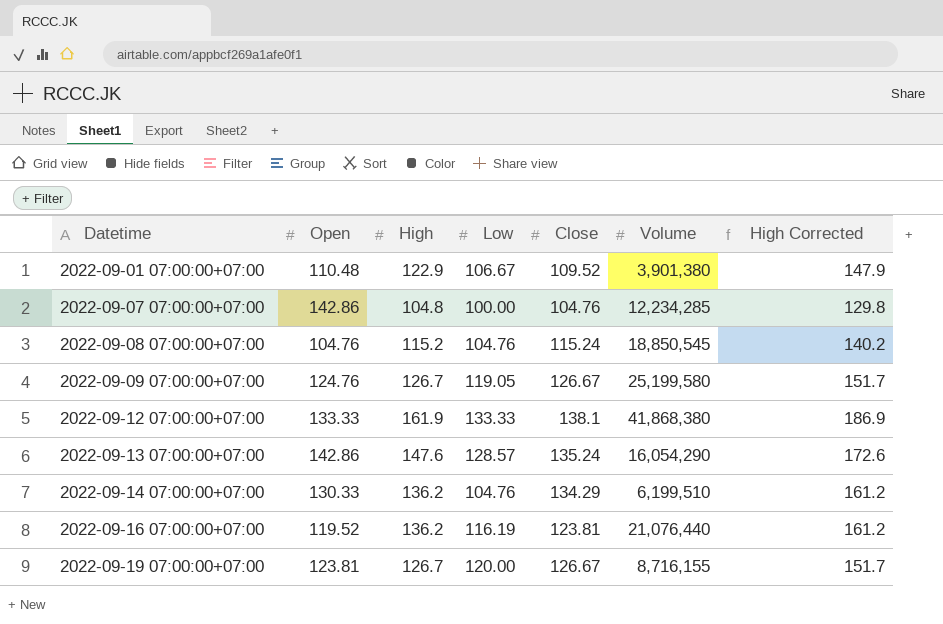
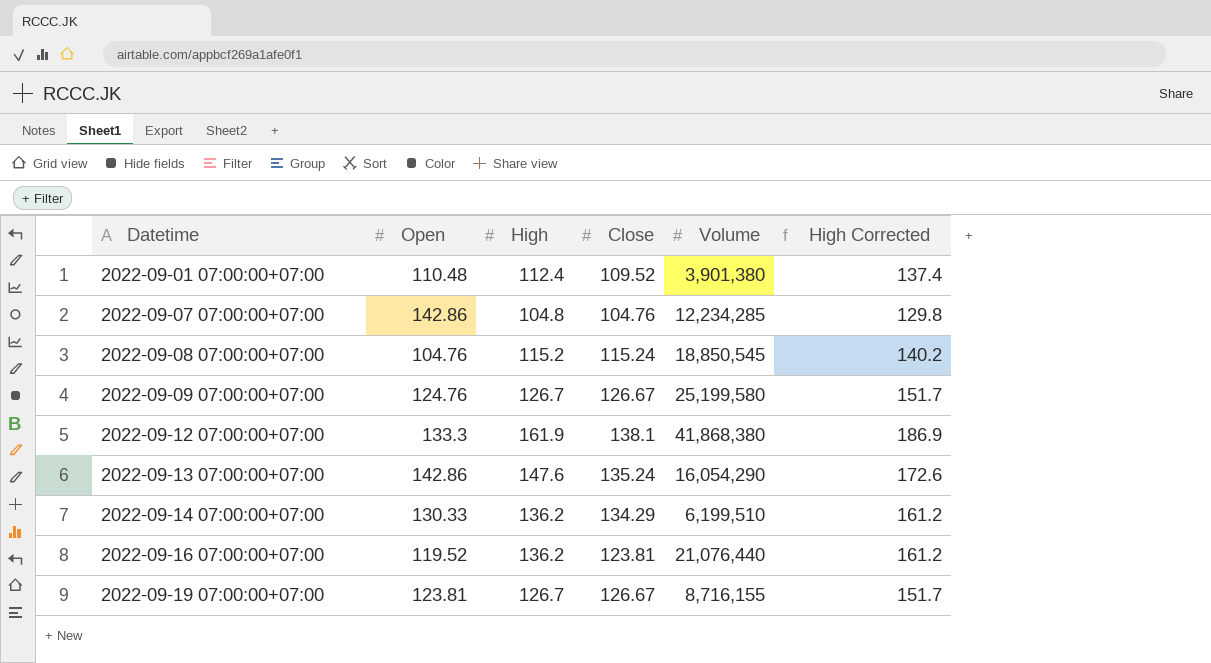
column Low | position: 4 -> none
2022-09-01 07:00:00+07:00 | High: 122.9 -> 112.4
2022-09-01 07:00:00+07:00 | High Corrected: 147.9 -> 137.4
2022-09-12 07:00:00+07:00 | Open: 133.33 -> 133.3

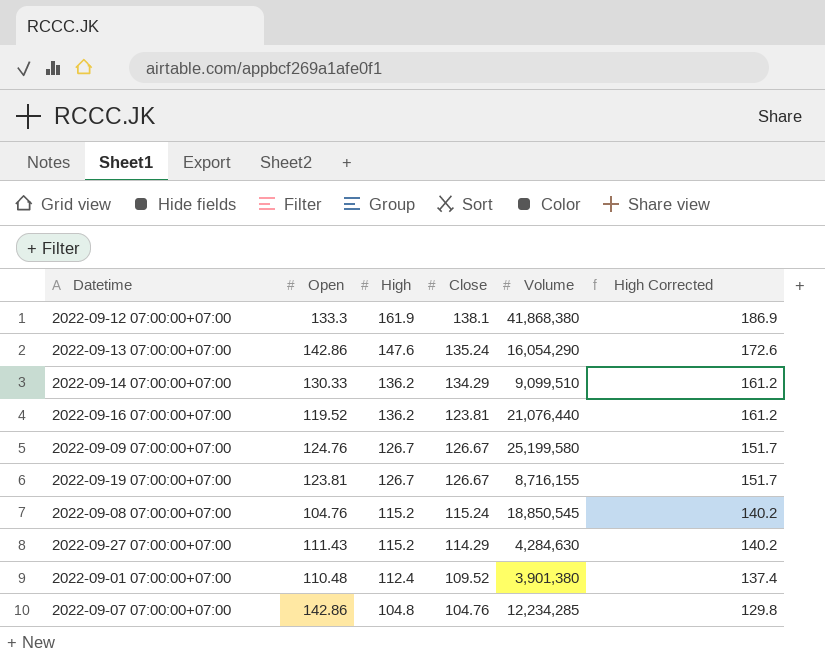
row order: Datetime ascending -> High descending
2022-09-14 07:00:00+07:00 | Volume: 6,199,510 -> 9,099,510
row 2022-09-27 07:00:00+07:00: none -> 111.43 | 115.2 | 114.29 | 4,284,630 | 140.2

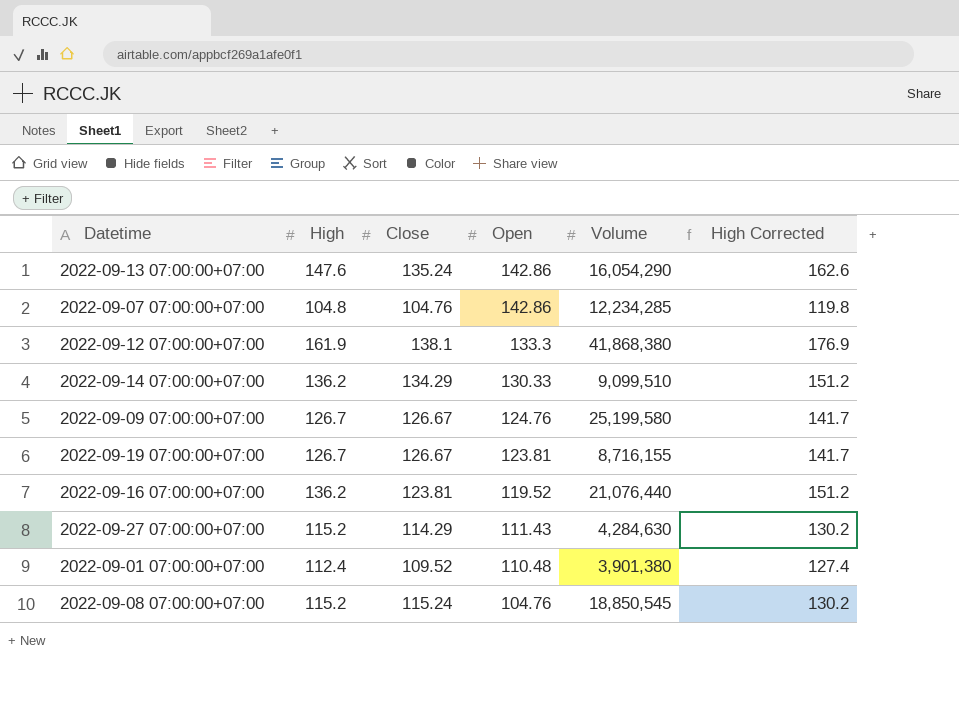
row order: High descending -> Open descending
column Open | position: 2 -> 4
column High Corrected | formula: [High] + 25 -> [High] + 15

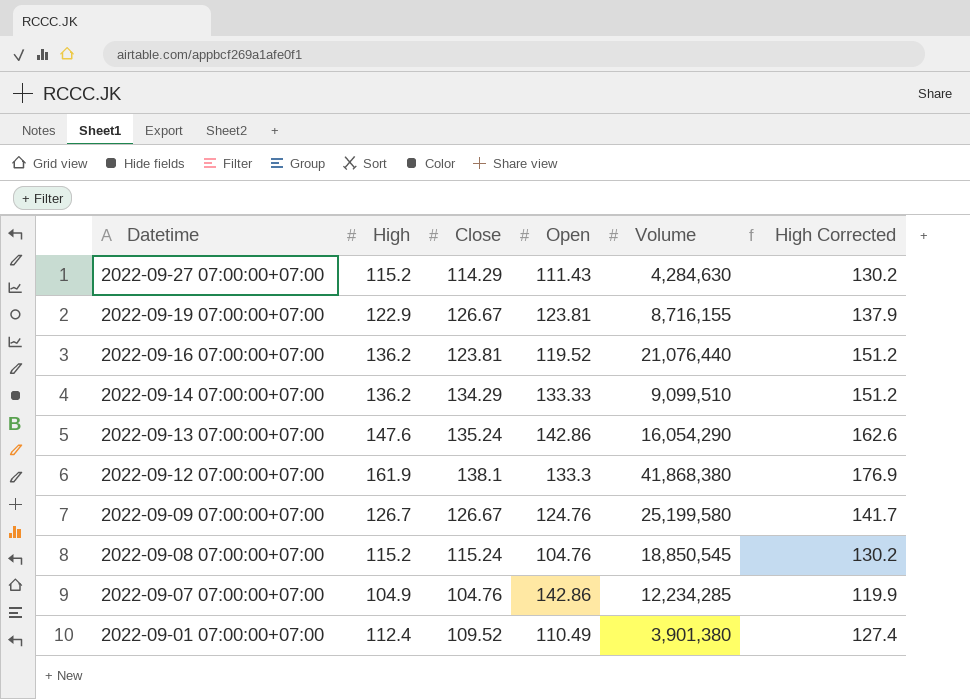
row order: Open descending -> Datetime descending
2022-09-19 07:00:00+07:00 | High: 126.7 -> 122.9
2022-09-19 07:00:00+07:00 | High Corrected: 141.7 -> 137.9
2022-09-14 07:00:00+07:00 | Open: 130.33 -> 133.33
2022-09-07 07:00:00+07:00 | High: 104.8 -> 104.9
2022-09-07 07:00:00+07:00 | High Corrected: 119.8 -> 119.9
2022-09-01 07:00:00+07:00 | Open: 110.48 -> 110.49

